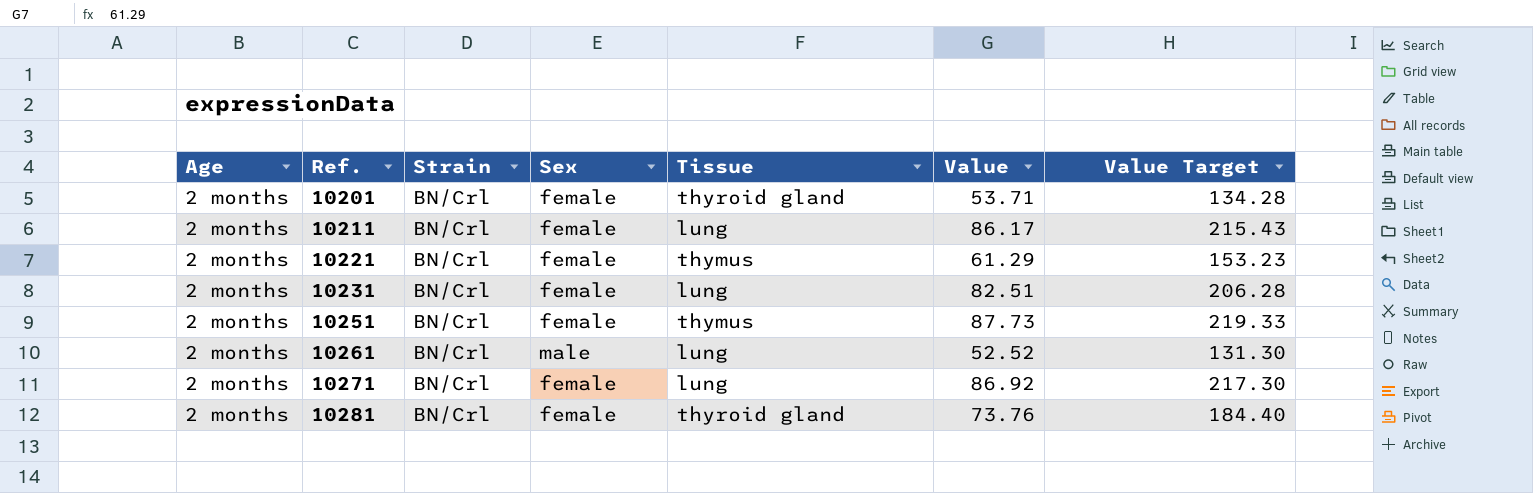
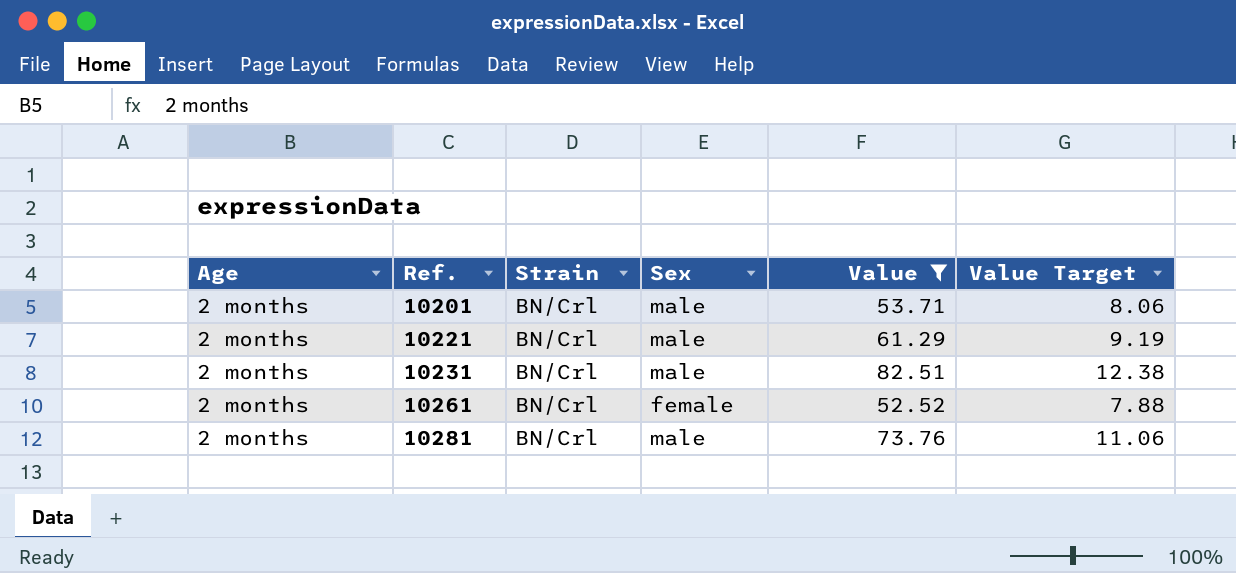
filter: none -> Value <= 82.51
column Tissue | position: 5 -> none
column Value Target | formula: [Value] * 2.5 -> [Value] * 0.15
10201 | Sex: female -> male
10221 | Sex: female -> male
10231 | Sex: female -> male
10261 | Sex: male -> female
10281 | Sex: female -> male

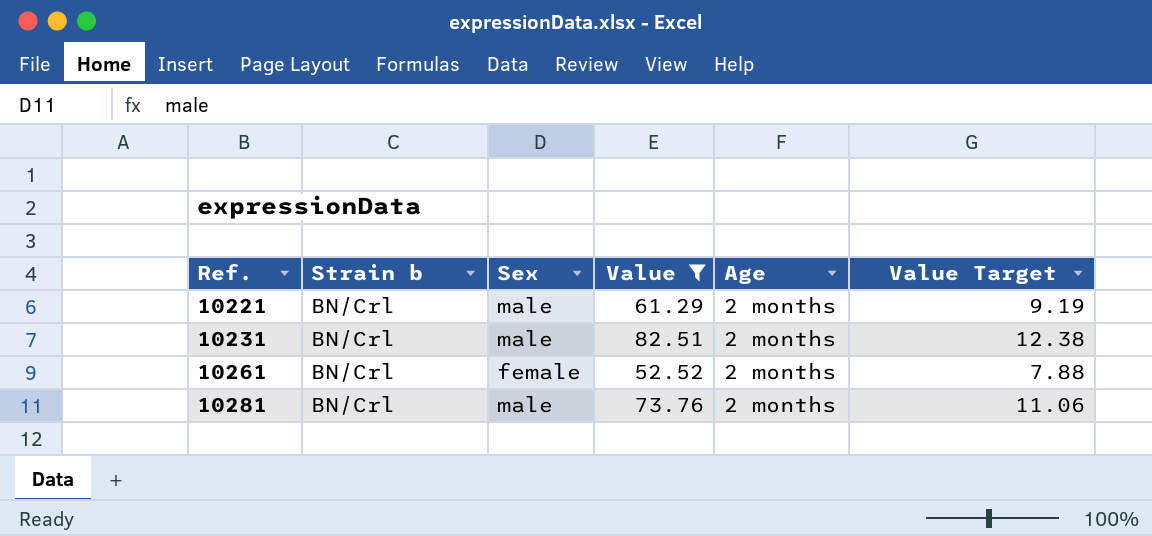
column name: Strain -> Strain b
column Age | position: 1 -> 5
row 10201: 2 months | BN/Crl | male | 53.71 | 8.06 -> none

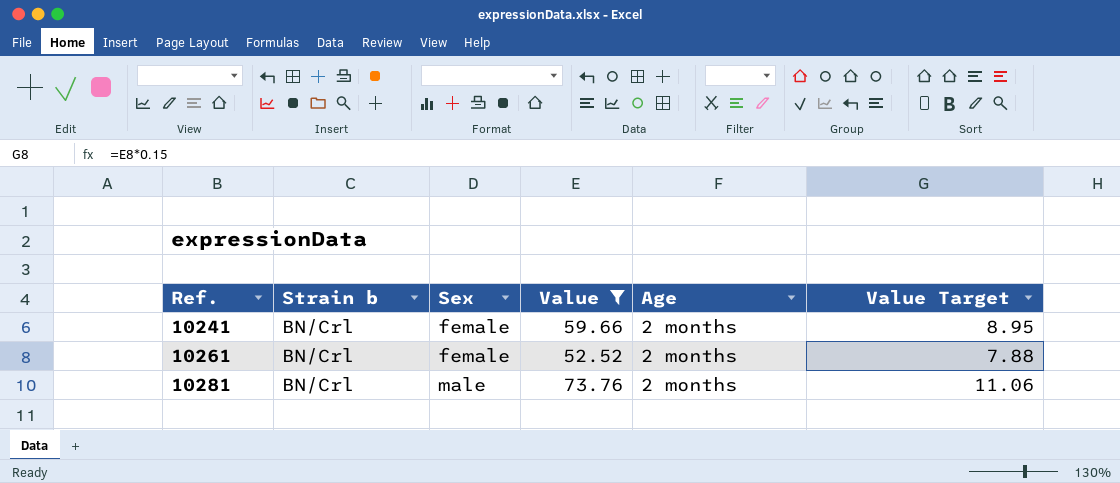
row 10221: BN/Crl | male | 61.29 | 2 months | 9.19 -> none
row 10231: BN/Crl | male | 82.51 | 2 months | 12.38 -> none
row 10241: none -> BN/Crl | female | 59.66 | 2 months | 8.95

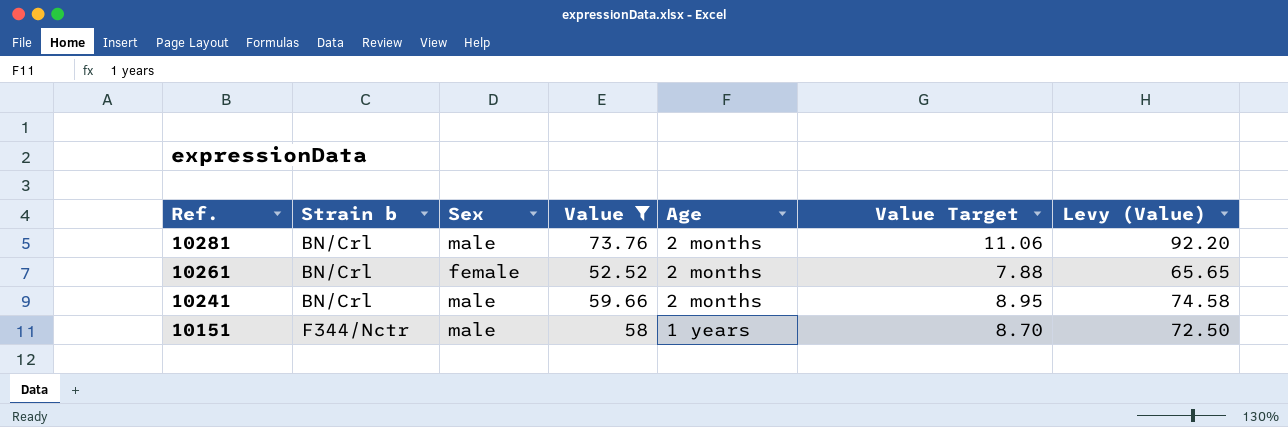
row order: Ref. ascending -> Ref. descending
column Levy (Value) | formula: none -> [Value] * 1.25
10241 | Sex: female -> male
row 10151: none -> F344/Nctr | male | 58 | 1 years | 8.70 | 72.50

